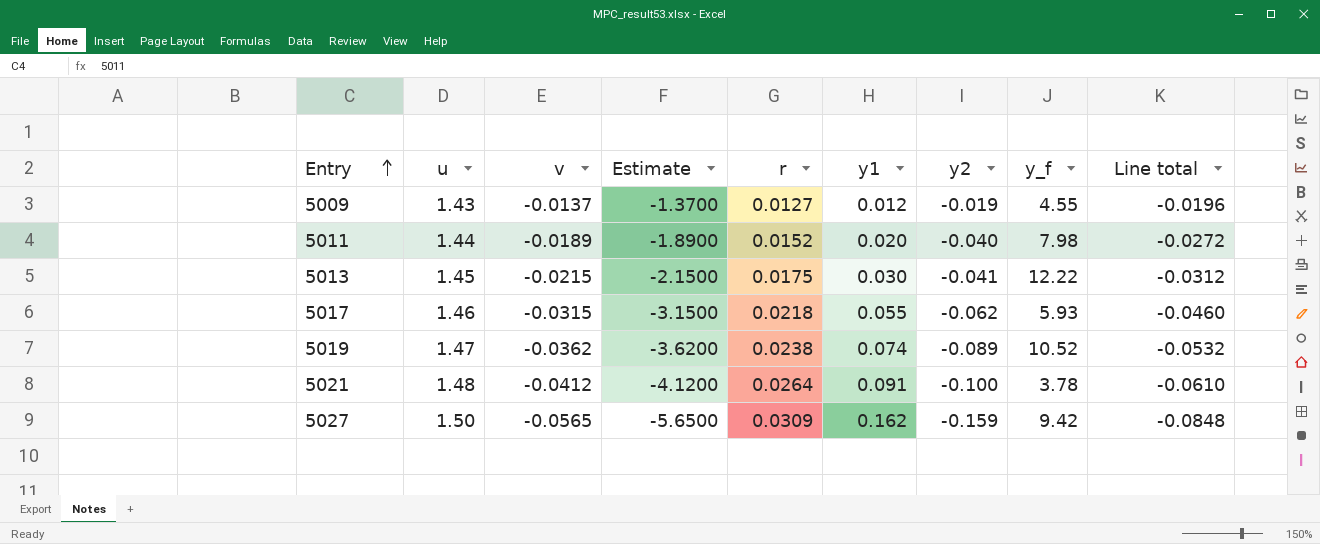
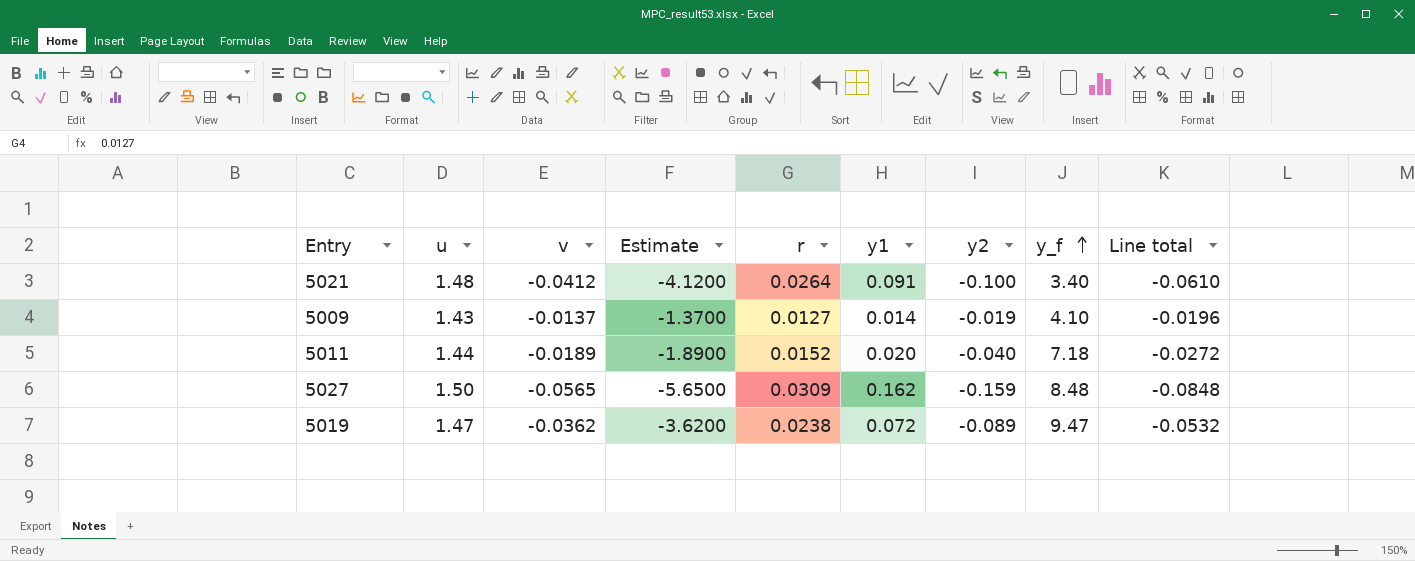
row order: Entry ascending -> y_f ascending
row 5013: 1.45 | -0.0215 | -2.1500 | 0.0175 | 0.030 | -0.041 | 12.22 | -0.0312 -> none
row 5017: 1.46 | -0.0315 | -3.1500 | 0.0218 | 0.055 | -0.062 | 5.93 | -0.0460 -> none
5021 | y_f: 3.78 -> 3.40
5009 | y1: 0.012 -> 0.014
5009 | y_f: 4.55 -> 4.10
5011 | y_f: 7.98 -> 7.18
5027 | y_f: 9.42 -> 8.48
5019 | y1: 0.074 -> 0.072
5019 | y_f: 10.52 -> 9.47

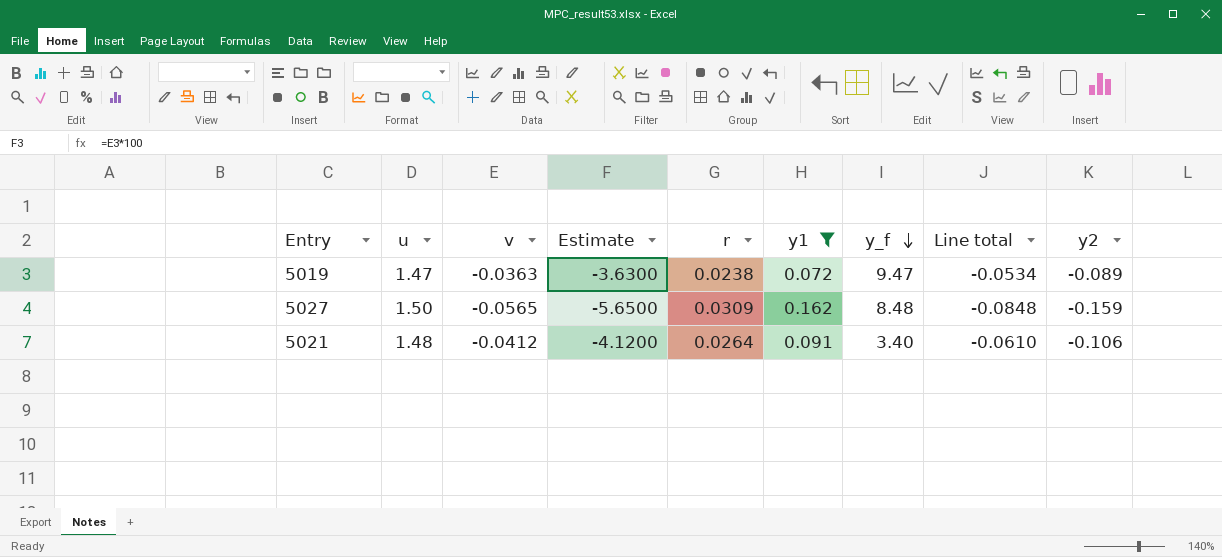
filter: none -> y1 >= 0.072
row order: y_f ascending -> y_f descending
column y2 | position: 7 -> 9
5019 | v: -0.0362 -> -0.0363
5019 | Estimate: -3.6200 -> -3.6300
5019 | Line total: -0.0532 -> -0.0534
5021 | y2: -0.100 -> -0.106

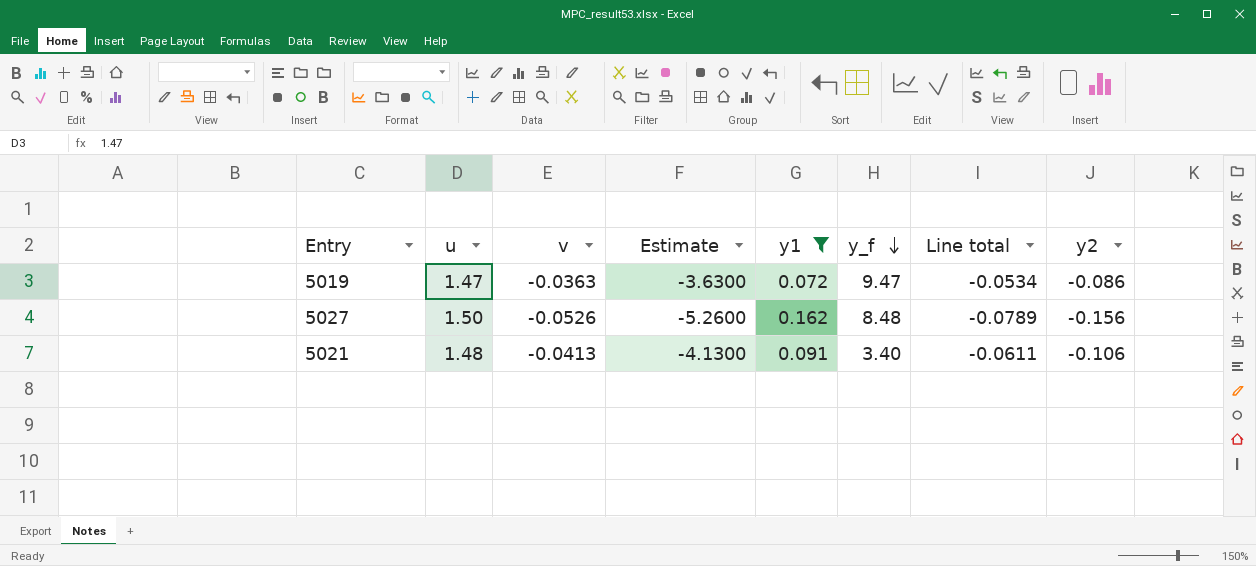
column r | position: 5 -> none
5019 | y2: -0.089 -> -0.086
5027 | v: -0.0565 -> -0.0526
5027 | Estimate: -5.6500 -> -5.2600
5027 | Line total: -0.0848 -> -0.0789
5027 | y2: -0.159 -> -0.156
5021 | v: -0.0412 -> -0.0413
5021 | Estimate: -4.1200 -> -4.1300
5021 | Line total: -0.0610 -> -0.0611

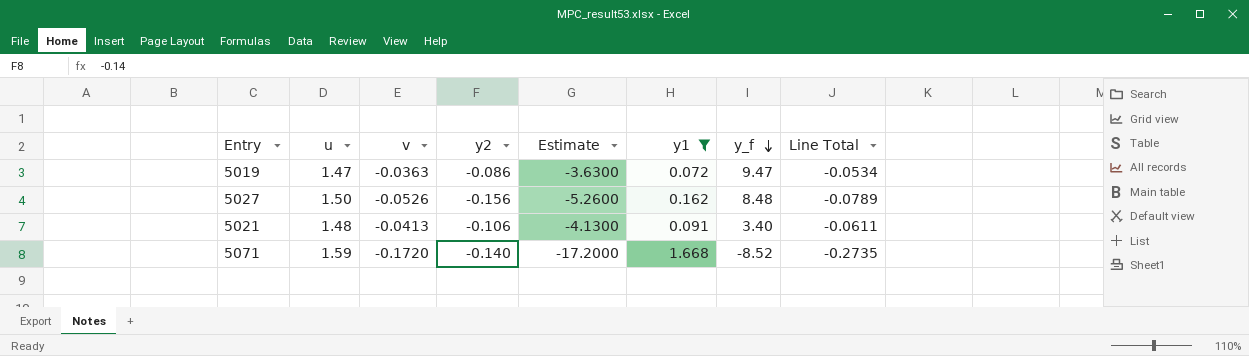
column y2 | position: 8 -> 4
column name: Line total -> Line Total
row 5071: none -> 1.59 | -0.1720 | -0.140 | -17.2000 | 1.668 | -8.52 | -0.2735

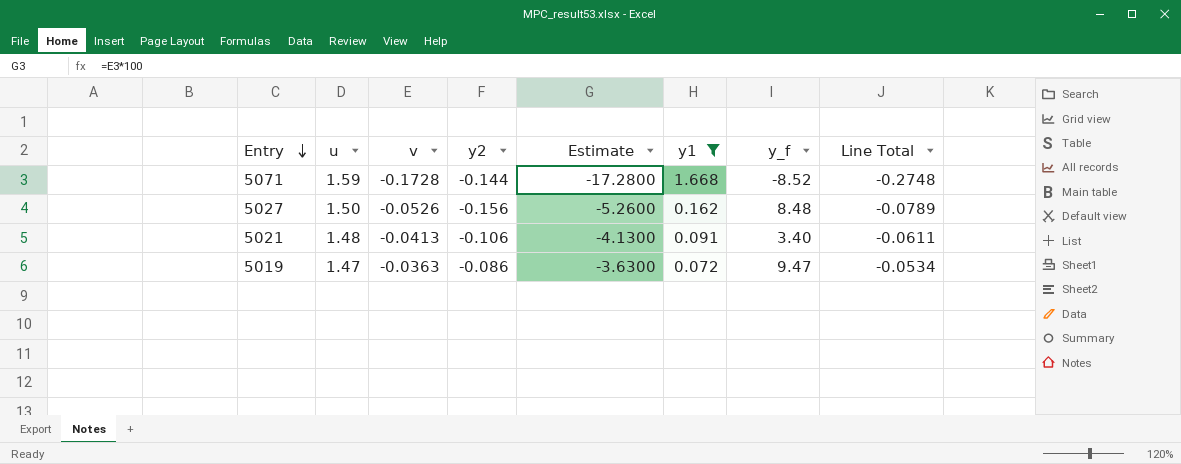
row order: y_f descending -> Entry descending
5071 | v: -0.1720 -> -0.1728
5071 | y2: -0.140 -> -0.144
5071 | Estimate: -17.2000 -> -17.2800
5071 | Line Total: -0.2735 -> -0.2748

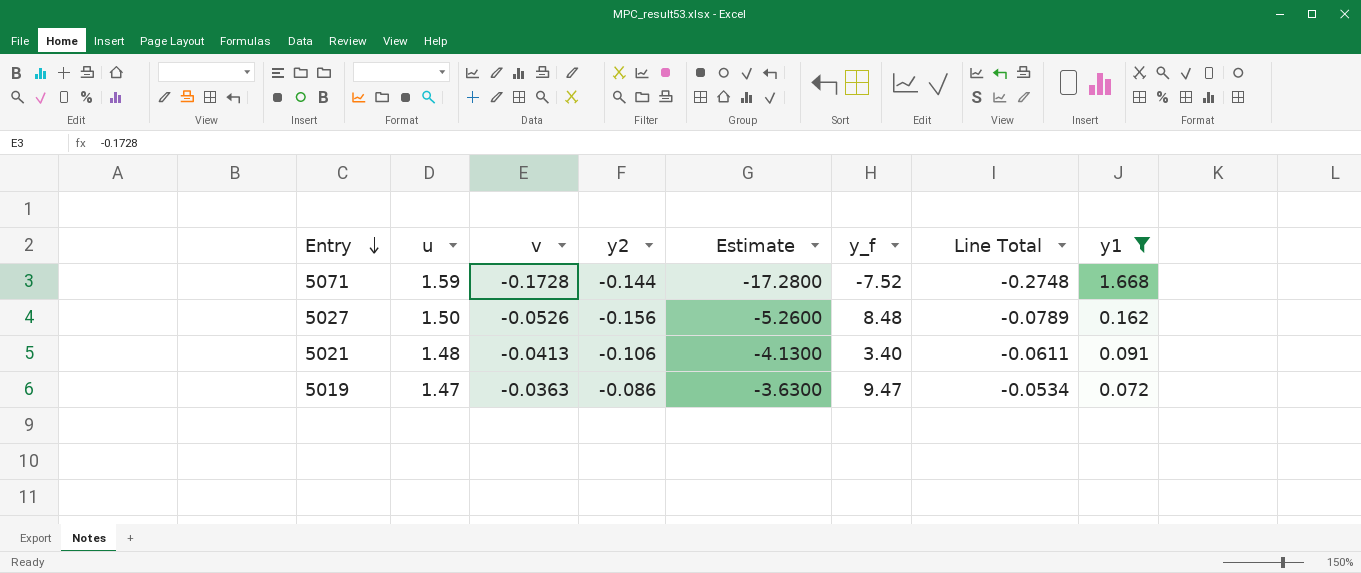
column y1 | position: 6 -> 8
5071 | y_f: -8.52 -> -7.52

